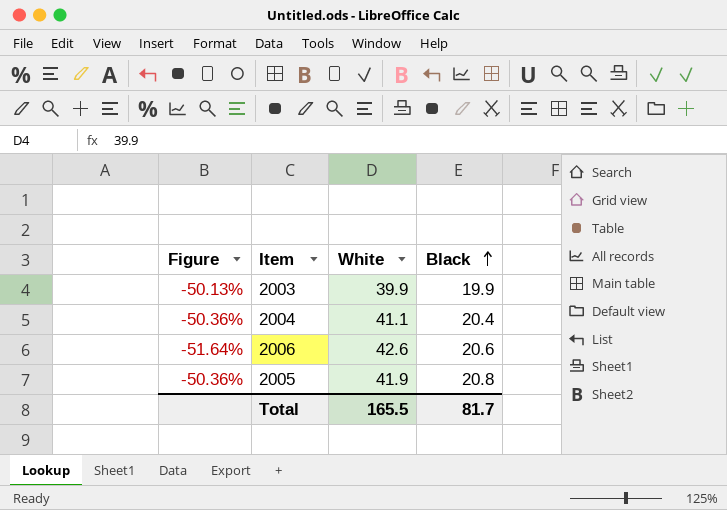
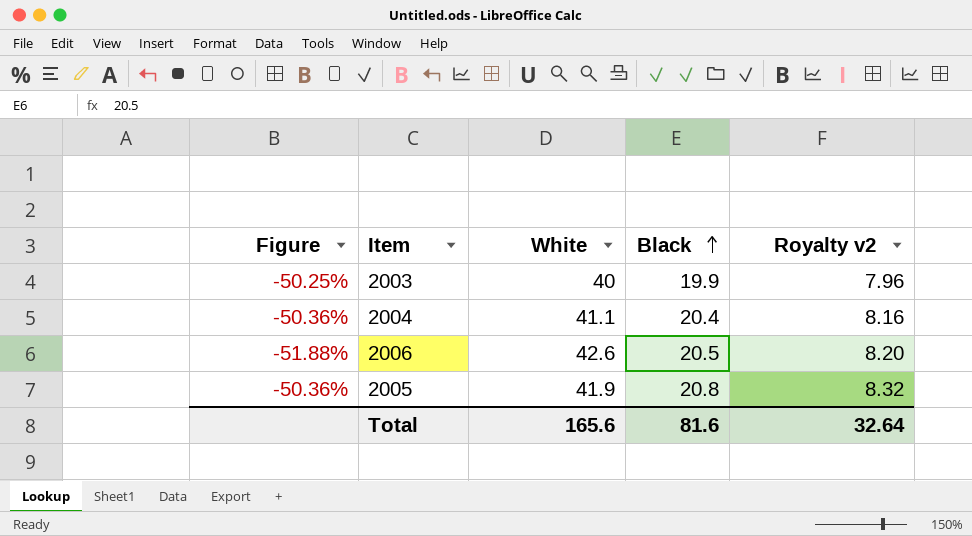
column Royalty v2 | formula: none -> [Black] * 0.4
2003 | Figure: -50.13% -> -50.25%
2003 | White: 39.9 -> 40
2006 | Figure: -51.64% -> -51.88%
2006 | Black: 20.6 -> 20.5
Total | White: 165.5 -> 165.6
Total | Black: 81.7 -> 81.6

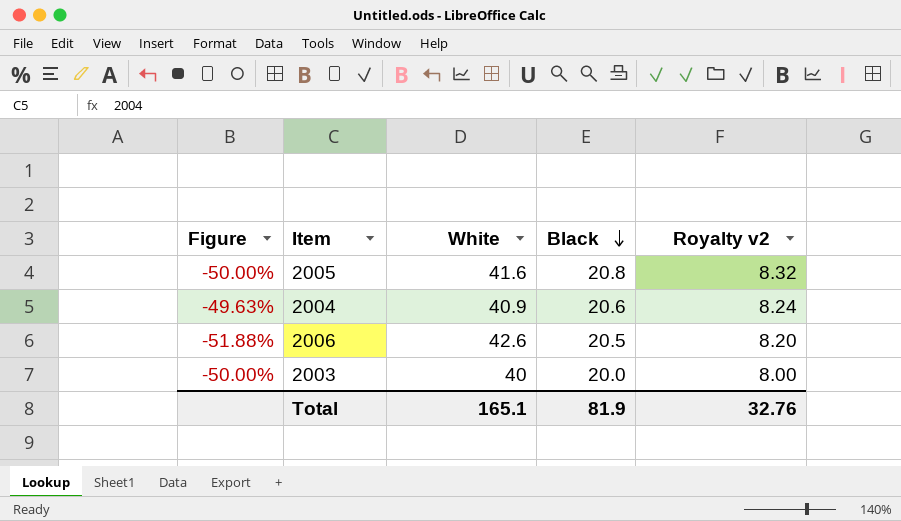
row order: Black ascending -> Black descending
2005 | Figure: -50.36% -> -50.00%
2005 | White: 41.9 -> 41.6
2004 | Figure: -50.36% -> -49.63%
2004 | White: 41.1 -> 40.9
2004 | Black: 20.4 -> 20.6
2004 | Royalty v2: 8.16 -> 8.24
2003 | Figure: -50.25% -> -50.00%
2003 | Black: 19.9 -> 20.0
2003 | Royalty v2: 7.96 -> 8.00
Total | White: 165.6 -> 165.1
Total | Black: 81.6 -> 81.9
Total | Royalty v2: 32.64 -> 32.76

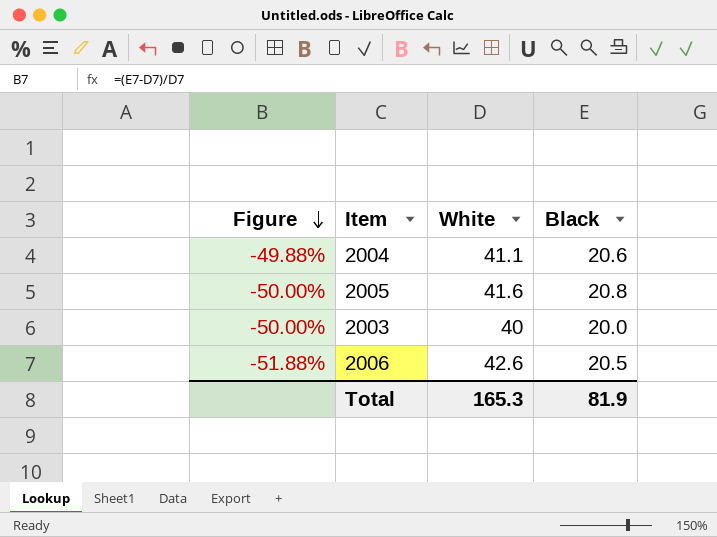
row order: Black descending -> Figure descending
column Royalty v2 | formula: [Black] * 0.4 -> none
2004 | Figure: -49.63% -> -49.88%
2004 | White: 40.9 -> 41.1
Total | White: 165.1 -> 165.3

